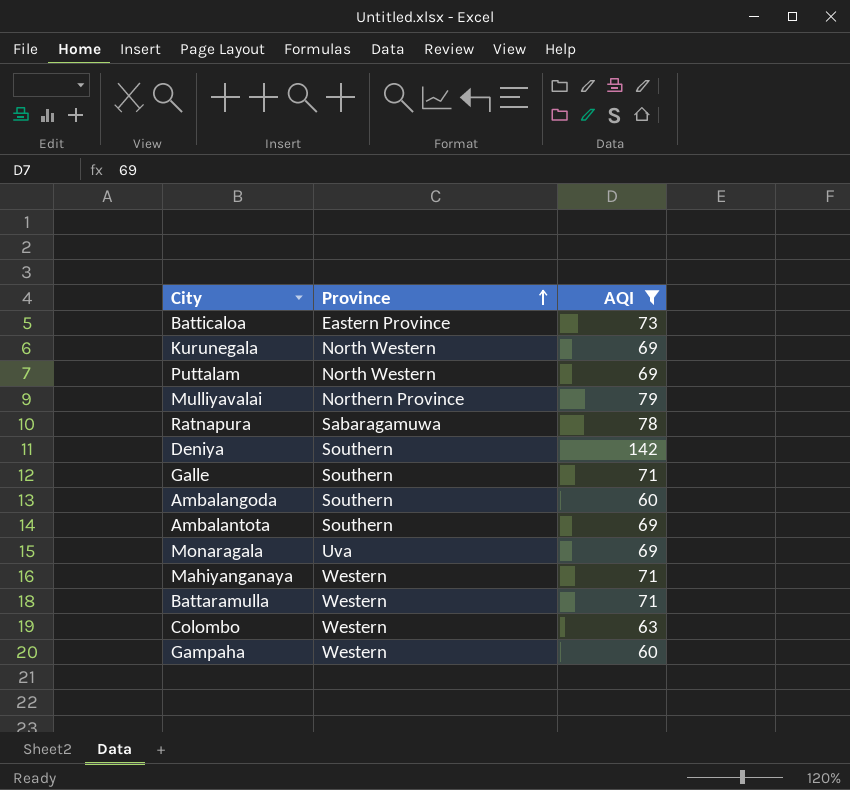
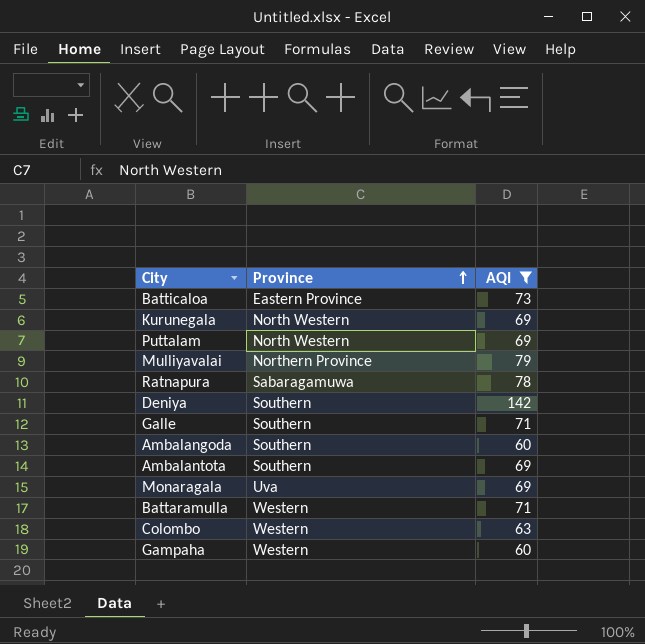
row Mahiyanganaya: Western | 71 -> none

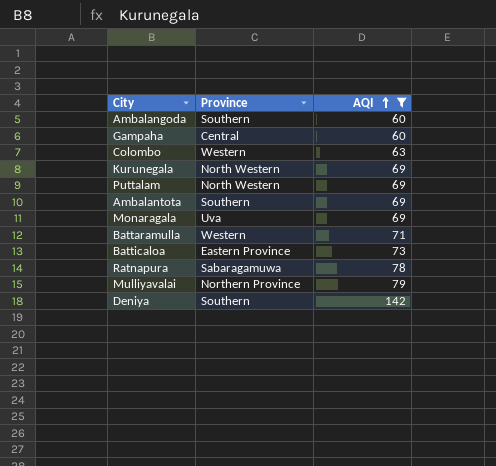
row order: Province ascending -> AQI ascending
row Galle: Southern | 71 -> none
Gampaha | Province: Western -> Central

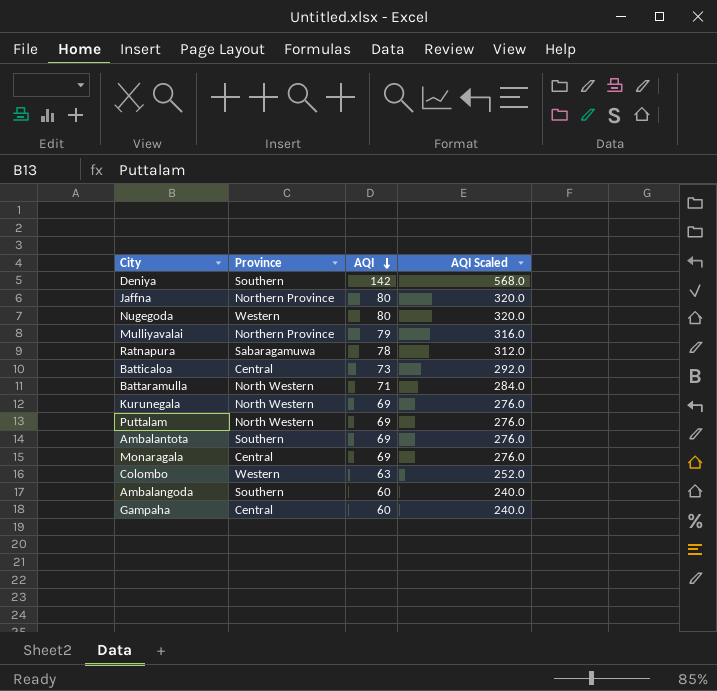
filter: AQI != 80 -> none
row order: AQI ascending -> AQI descending
column AQI Scaled | formula: none -> [AQI] * 4
Batticaloa | Province: Eastern Province -> Central
Battaramulla | Province: Western -> North Western
Monaragala | Province: Uva -> Central

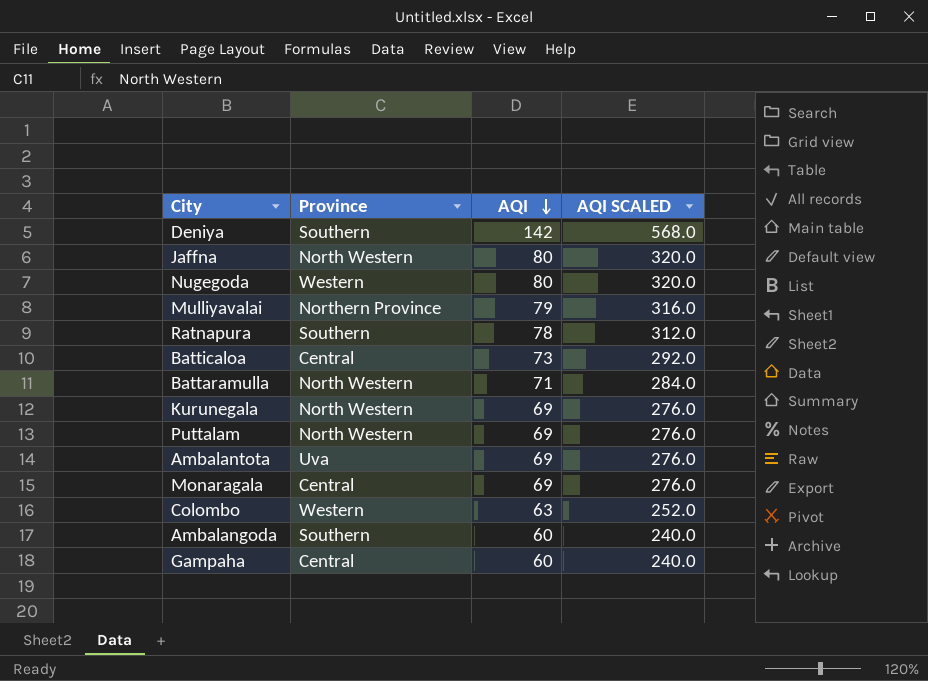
column name: AQI Scaled -> AQI SCALED
Jaffna | Province: Northern Province -> North Western
Ratnapura | Province: Sabaragamuwa -> Southern
Ambalantota | Province: Southern -> Uva

